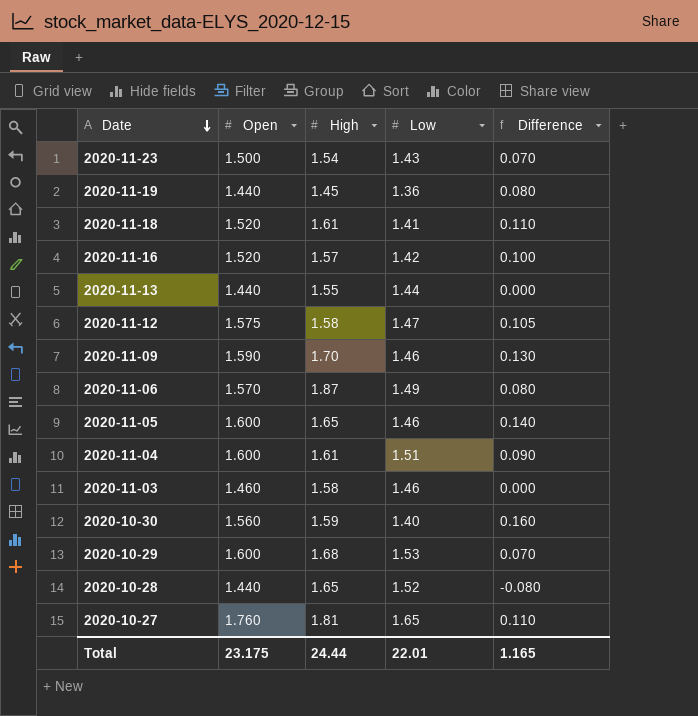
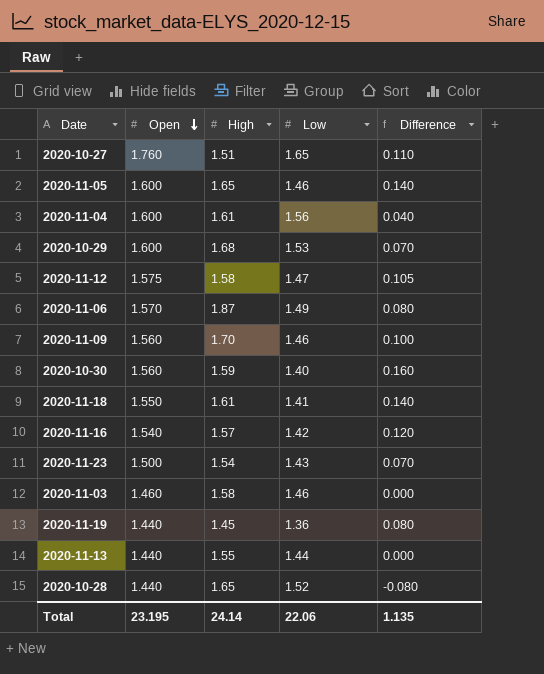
row order: Date descending -> Open descending
2020-10-27 | High: 1.81 -> 1.51
2020-11-04 | Low: 1.51 -> 1.56
2020-11-04 | Difference: 0.090 -> 0.040
2020-11-09 | Open: 1.590 -> 1.560
2020-11-09 | Difference: 0.130 -> 0.100
2020-11-18 | Open: 1.520 -> 1.550
2020-11-18 | Difference: 0.110 -> 0.140
2020-11-16 | Open: 1.520 -> 1.540
2020-11-16 | Difference: 0.100 -> 0.120
Total | Open: 23.175 -> 23.195
Total | High: 24.44 -> 24.14
Total | Low: 22.01 -> 22.06
Total | Difference: 1.165 -> 1.135

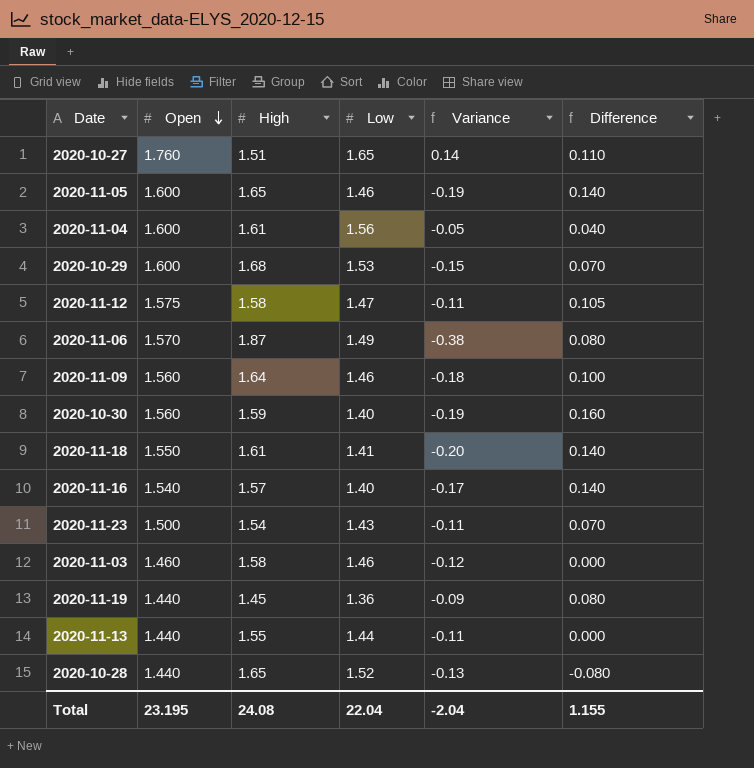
column Variance | formula: none -> [Low] - [High]
2020-11-09 | High: 1.70 -> 1.64
2020-11-16 | Low: 1.42 -> 1.40
2020-11-16 | Difference: 0.120 -> 0.140
Total | High: 24.14 -> 24.08
Total | Low: 22.06 -> 22.04
Total | Difference: 1.135 -> 1.155

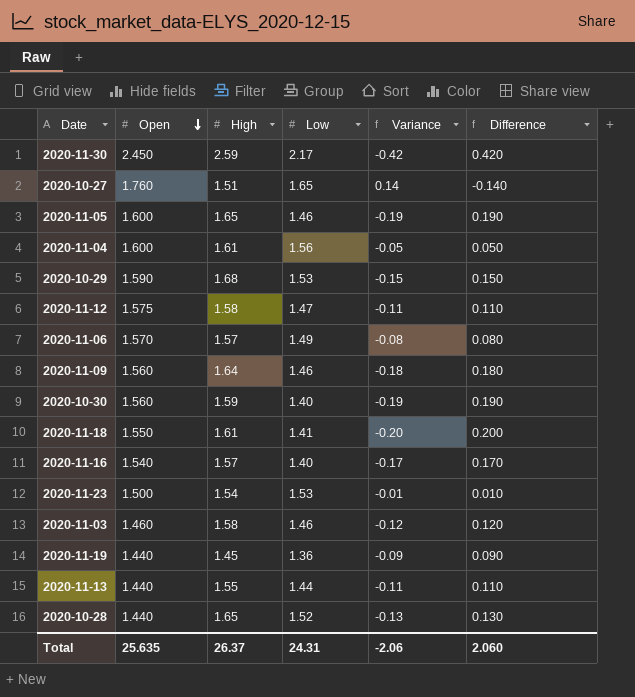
column Difference | formula: [Open] - [Low] -> [High] - [Low]
row 2020-11-30: none -> 2.450 | 2.59 | 2.17 | -0.42 | 0.420
2020-10-29 | Open: 1.600 -> 1.590
2020-11-06 | High: 1.87 -> 1.57
2020-11-06 | Variance: -0.38 -> -0.08
2020-11-23 | Low: 1.43 -> 1.53
2020-11-23 | Variance: -0.11 -> -0.01
Total | Open: 23.195 -> 25.635
Total | High: 24.08 -> 26.37
Total | Low: 22.04 -> 24.31
Total | Variance: -2.04 -> -2.06
Total | Difference: 1.155 -> 2.060

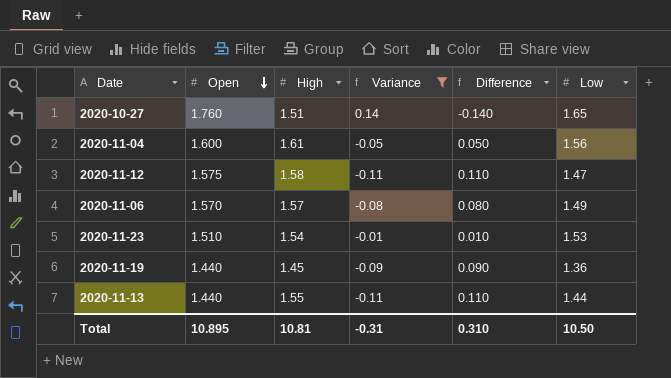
filter: none -> Variance >= -0.11
column Low | position: 4 -> 6
2020-11-23 | Open: 1.500 -> 1.510
Total | Open: 25.635 -> 10.895
Total | High: 26.37 -> 10.81
Total | Variance: -2.06 -> -0.31
Total | Difference: 2.060 -> 0.310
Total | Low: 24.31 -> 10.50

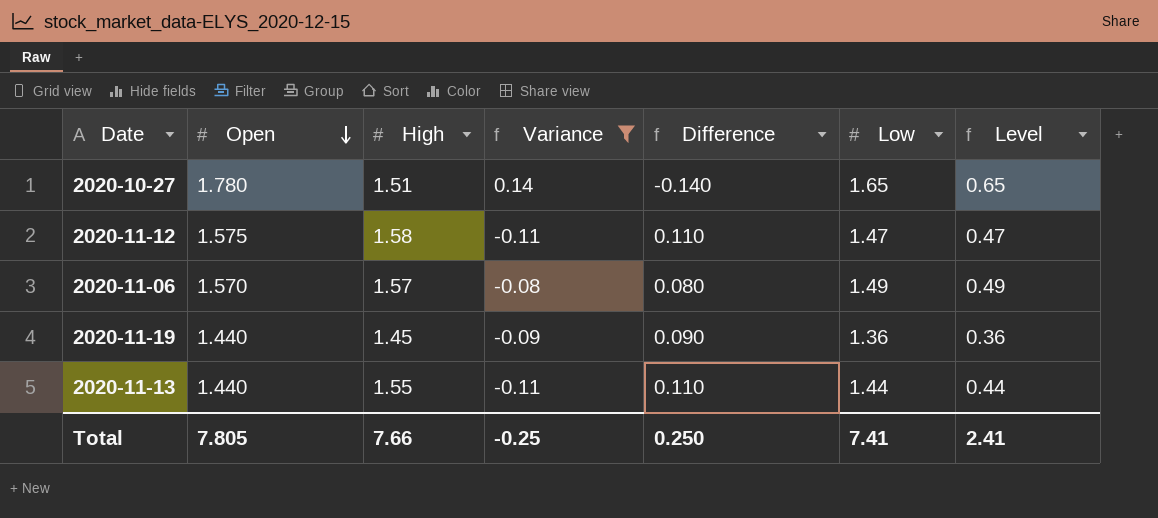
column Level | formula: none -> [Low] - 1
row 2020-11-04: 1.600 | 1.61 | -0.05 | 0.050 | 1.56 -> none
row 2020-11-23: 1.510 | 1.54 | -0.01 | 0.010 | 1.53 -> none
2020-10-27 | Open: 1.760 -> 1.780
Total | Open: 10.895 -> 7.805
Total | High: 10.81 -> 7.66
Total | Variance: -0.31 -> -0.25
Total | Difference: 0.310 -> 0.250
Total | Low: 10.50 -> 7.41

